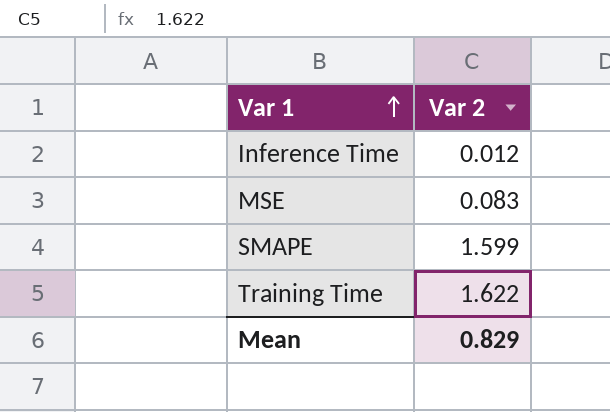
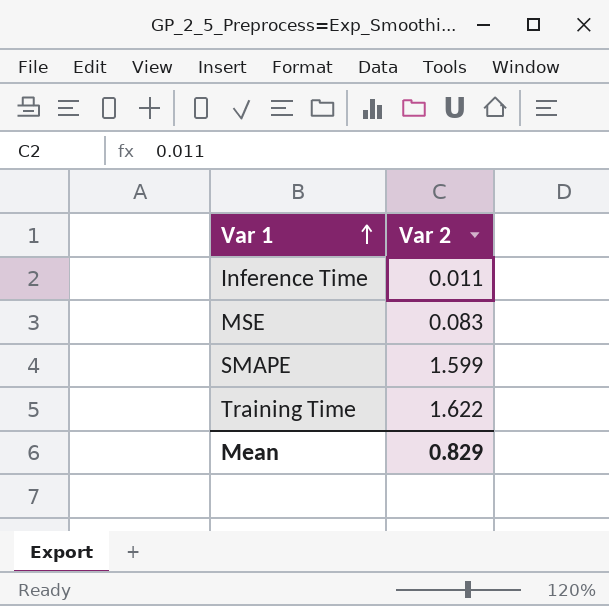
Inference Time | Var 2: 0.012 -> 0.011

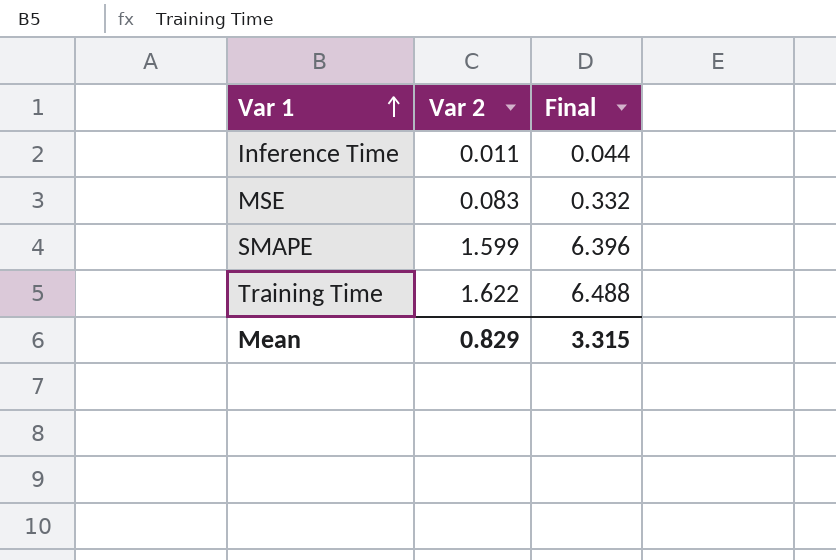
column Final | formula: none -> [Var 2] * 4

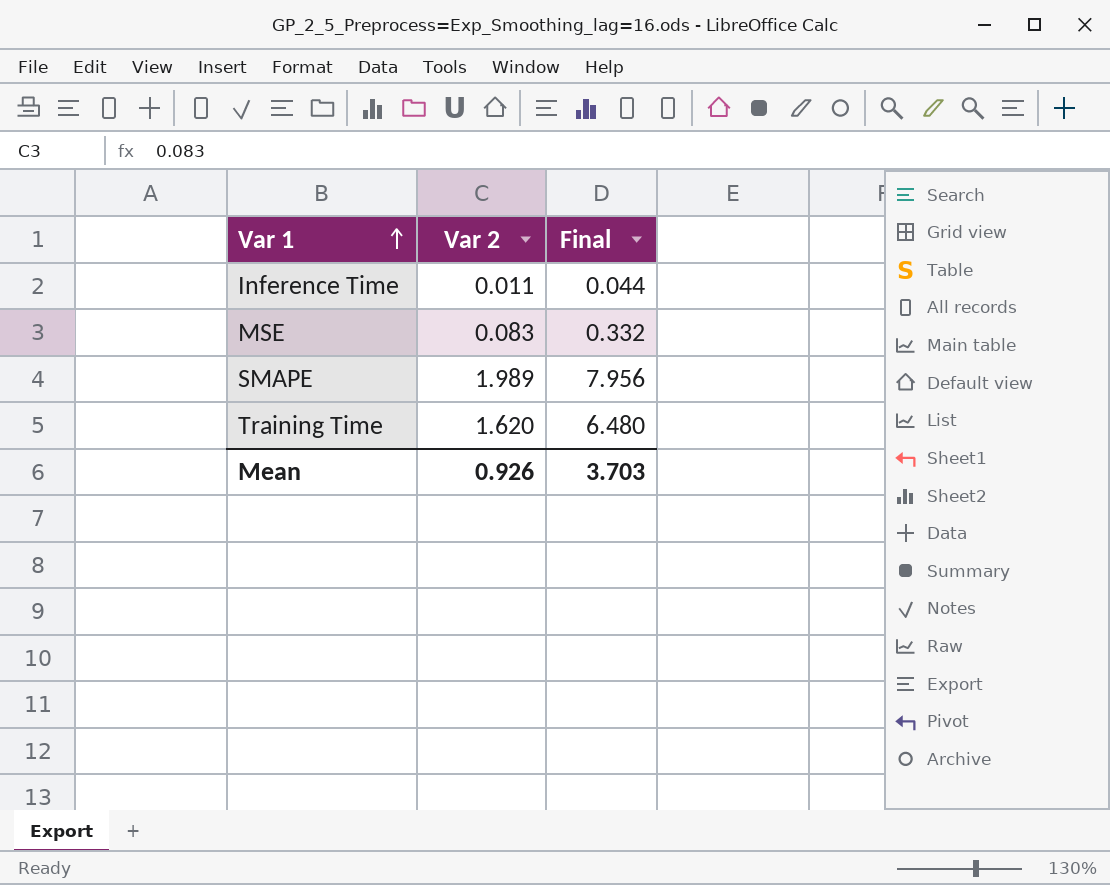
SMAPE | Var 2: 1.599 -> 1.989
SMAPE | Final: 6.396 -> 7.956
Training Time | Var 2: 1.622 -> 1.620
Training Time | Final: 6.488 -> 6.480
Mean | Var 2: 0.829 -> 0.926
Mean | Final: 3.315 -> 3.703

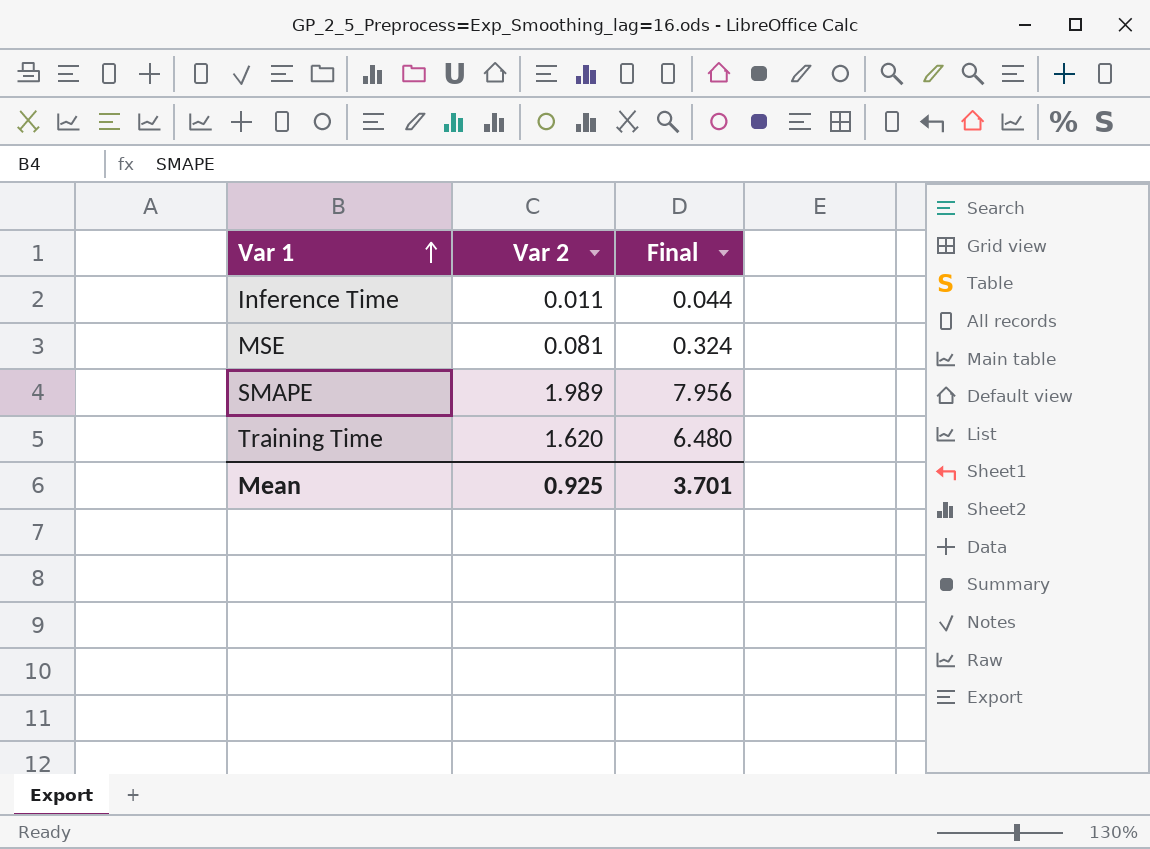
MSE | Var 2: 0.083 -> 0.081
MSE | Final: 0.332 -> 0.324
Mean | Var 2: 0.926 -> 0.925
Mean | Final: 3.703 -> 3.701

